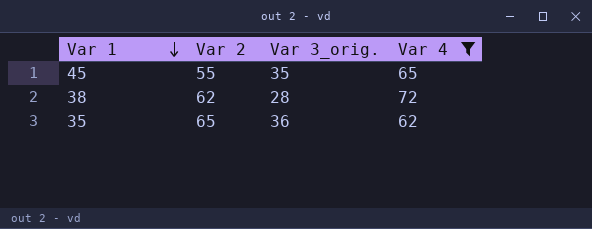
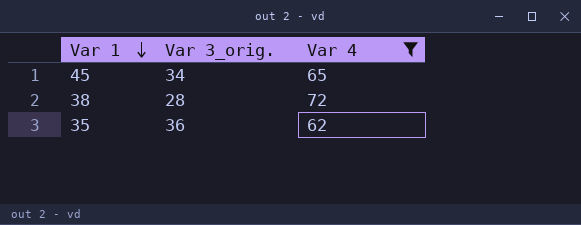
column Var 2 | position: 2 -> none
45 | Var 3_orig.: 35 -> 34

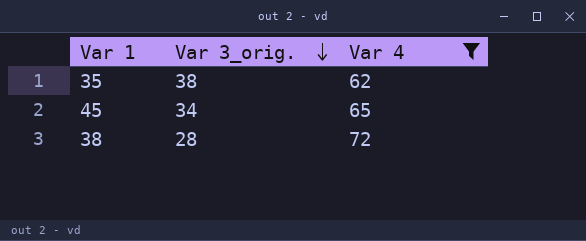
row order: Var 1 descending -> Var 3_orig. descending
35 | Var 3_orig.: 36 -> 38

